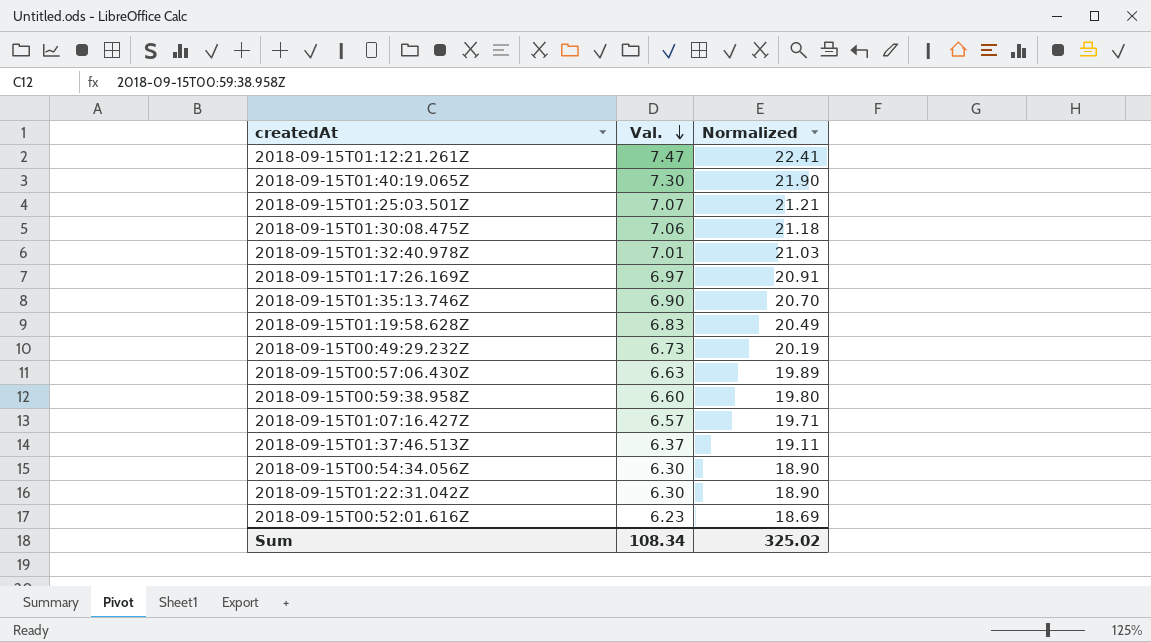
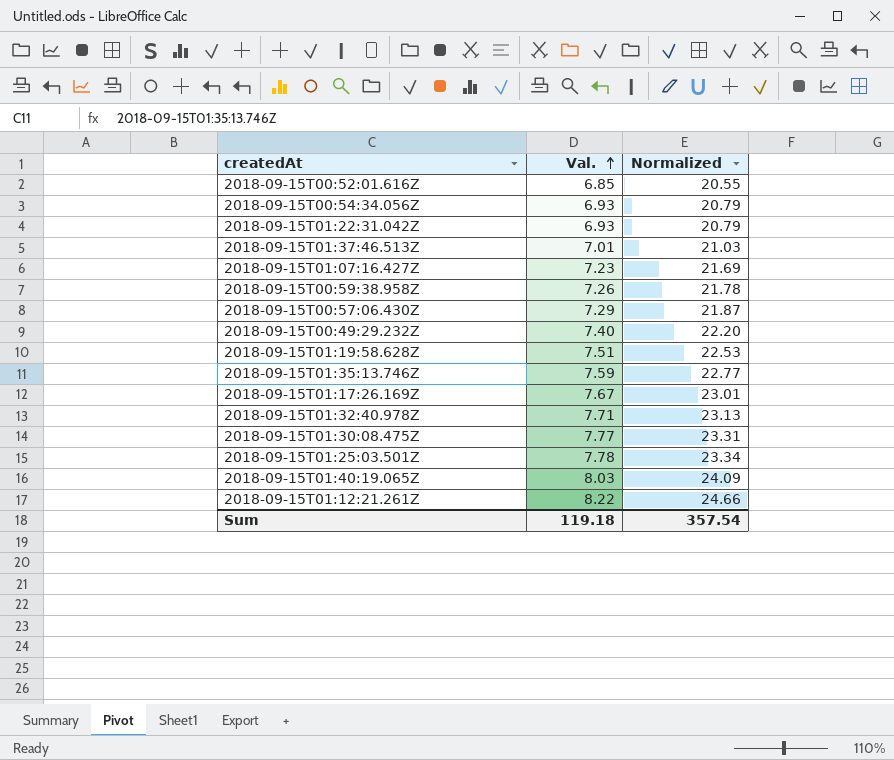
row order: Val. descending -> Val. ascending
2018-09-15T00:52:01.616Z | Val.: 6.23 -> 6.85
2018-09-15T00:52:01.616Z | Normalized: 18.69 -> 20.55
2018-09-15T00:54:34.056Z | Val.: 6.30 -> 6.93
2018-09-15T00:54:34.056Z | Normalized: 18.90 -> 20.79
2018-09-15T01:22:31.042Z | Val.: 6.30 -> 6.93
2018-09-15T01:22:31.042Z | Normalized: 18.90 -> 20.79
2018-09-15T01:37:46.513Z | Val.: 6.37 -> 7.01
2018-09-15T01:37:46.513Z | Normalized: 19.11 -> 21.03
2018-09-15T01:07:16.427Z | Val.: 6.57 -> 7.23
2018-09-15T01:07:16.427Z | Normalized: 19.71 -> 21.69
2018-09-15T00:59:38.958Z | Val.: 6.60 -> 7.26
2018-09-15T00:59:38.958Z | Normalized: 19.80 -> 21.78
2018-09-15T00:57:06.430Z | Val.: 6.63 -> 7.29
2018-09-15T00:57:06.430Z | Normalized: 19.89 -> 21.87
2018-09-15T00:49:29.232Z | Val.: 6.73 -> 7.40
2018-09-15T00:49:29.232Z | Normalized: 20.19 -> 22.20
2018-09-15T01:19:58.628Z | Val.: 6.83 -> 7.51
2018-09-15T01:19:58.628Z | Normalized: 20.49 -> 22.53
2018-09-15T01:35:13.746Z | Val.: 6.90 -> 7.59
2018-09-15T01:35:13.746Z | Normalized: 20.70 -> 22.77
2018-09-15T01:17:26.169Z | Val.: 6.97 -> 7.67
2018-09-15T01:17:26.169Z | Normalized: 20.91 -> 23.01
2018-09-15T01:32:40.978Z | Val.: 7.01 -> 7.71
2018-09-15T01:32:40.978Z | Normalized: 21.03 -> 23.13
2018-09-15T01:30:08.475Z | Val.: 7.06 -> 7.77
2018-09-15T01:30:08.475Z | Normalized: 21.18 -> 23.31
2018-09-15T01:25:03.501Z | Val.: 7.07 -> 7.78
2018-09-15T01:25:03.501Z | Normalized: 21.21 -> 23.34
2018-09-15T01:40:19.065Z | Val.: 7.30 -> 8.03
2018-09-15T01:40:19.065Z | Normalized: 21.90 -> 24.09
2018-09-15T01:12:21.261Z | Val.: 7.47 -> 8.22
2018-09-15T01:12:21.261Z | Normalized: 22.41 -> 24.66
Sum | Val.: 108.34 -> 119.18
Sum | Normalized: 325.02 -> 357.54

